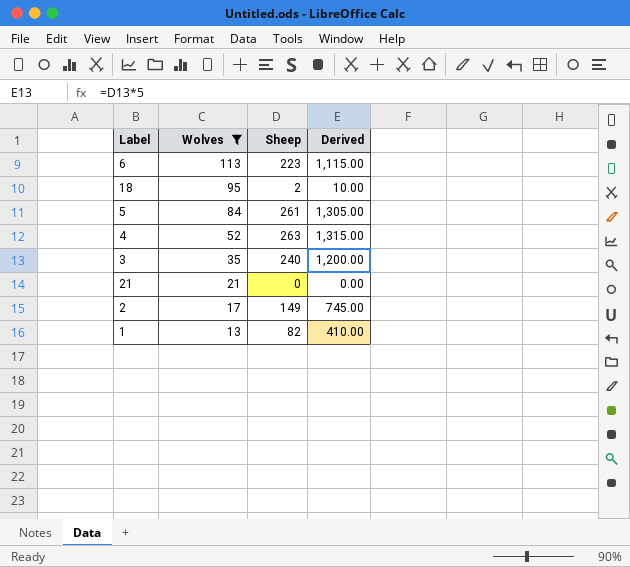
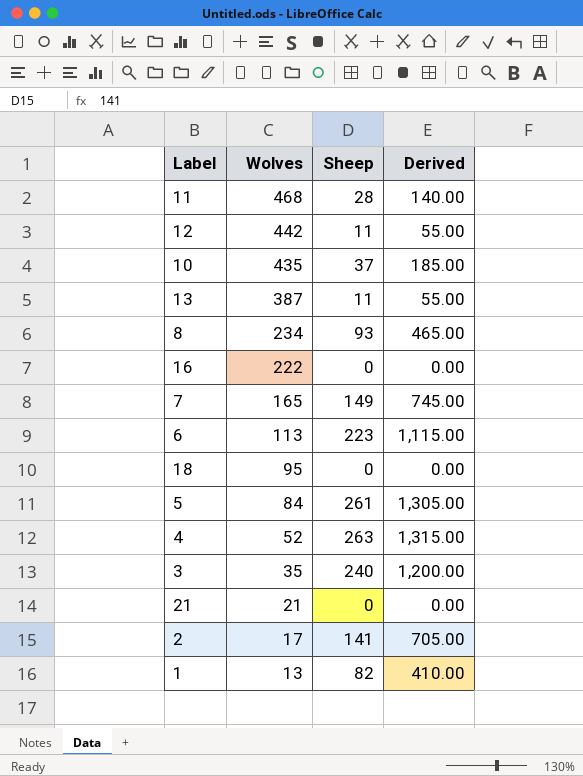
filter: Wolves <= 113 -> none
18 | Sheep: 2 -> 0
18 | Derived: 10.00 -> 0.00
2 | Sheep: 149 -> 141
2 | Derived: 745.00 -> 705.00

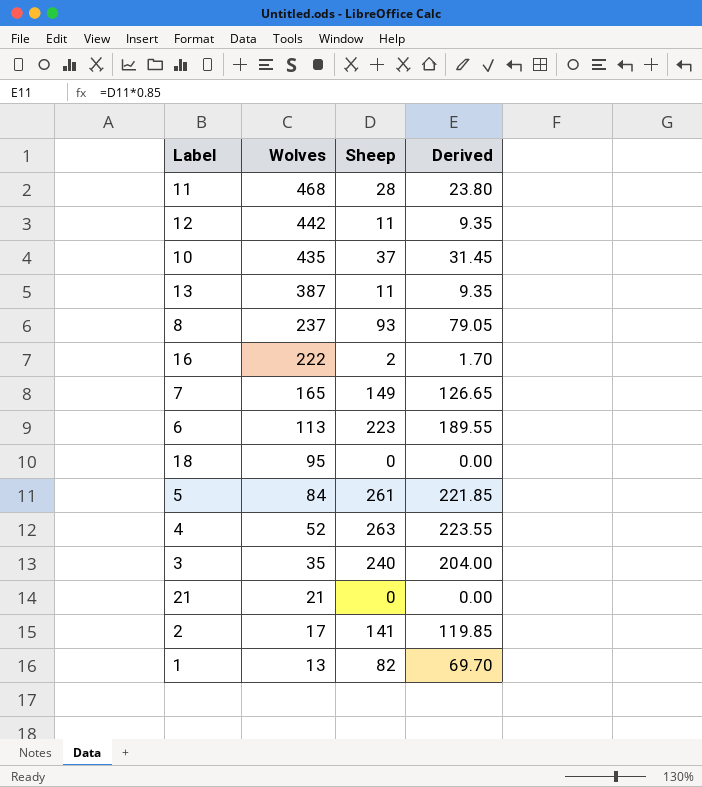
column Derived | formula: [Sheep] * 5 -> [Sheep] * 0.85
8 | Wolves: 234 -> 237
16 | Sheep: 0 -> 2

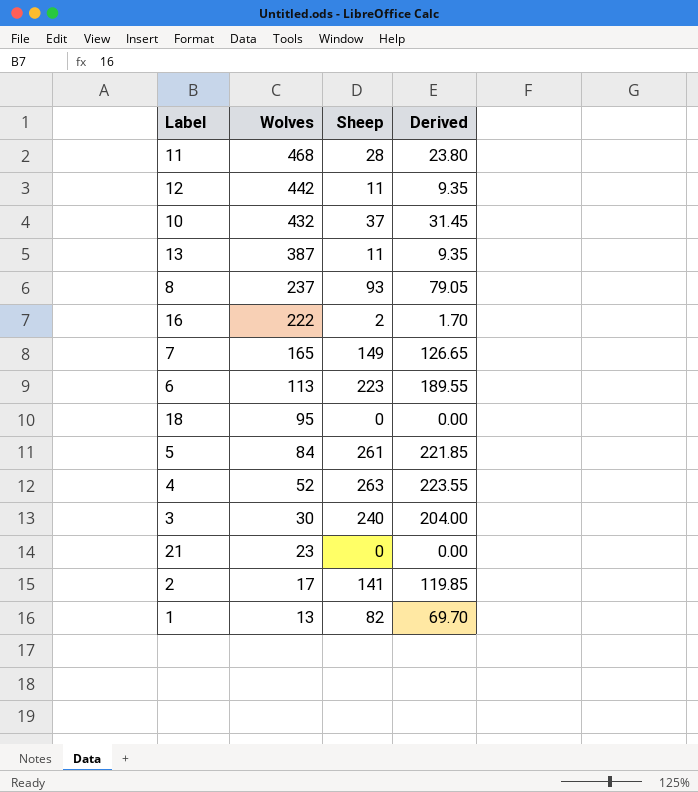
10 | Wolves: 435 -> 432
3 | Wolves: 35 -> 30
21 | Wolves: 21 -> 23

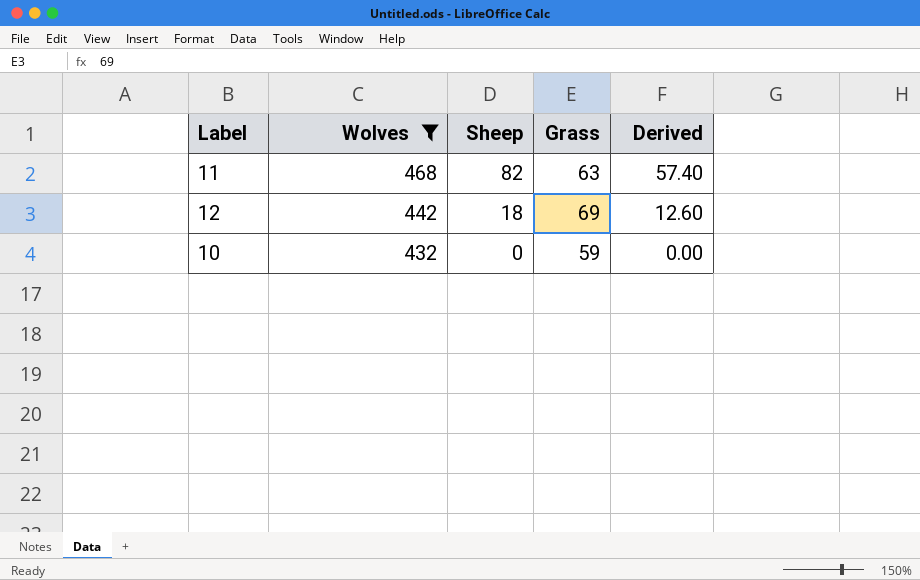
filter: none -> Wolves >= 432
column Grass | position: none -> 4
column Derived | formula: [Sheep] * 0.85 -> [Sheep] * 0.7
11 | Sheep: 28 -> 82
12 | Sheep: 11 -> 18
10 | Sheep: 37 -> 0

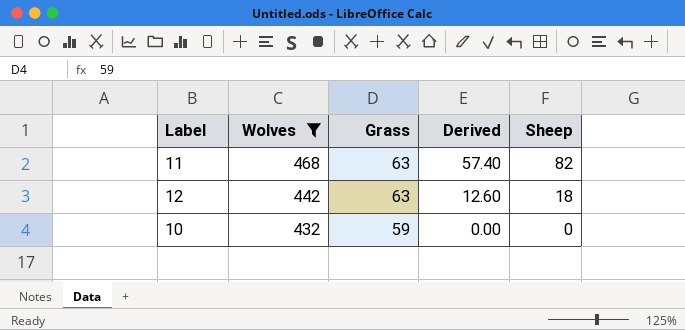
column Sheep | position: 3 -> 5
12 | Grass: 69 -> 63

